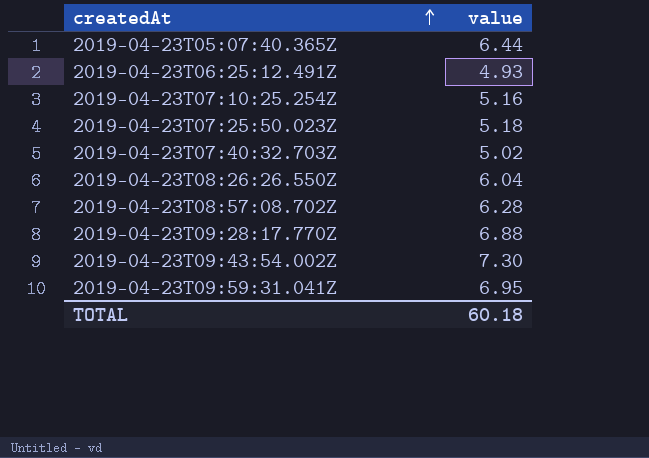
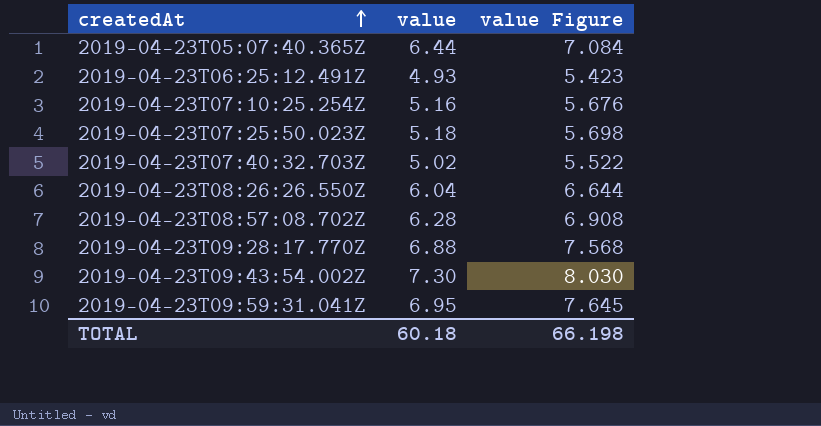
column value Figure | formula: none -> [value] * 1.1

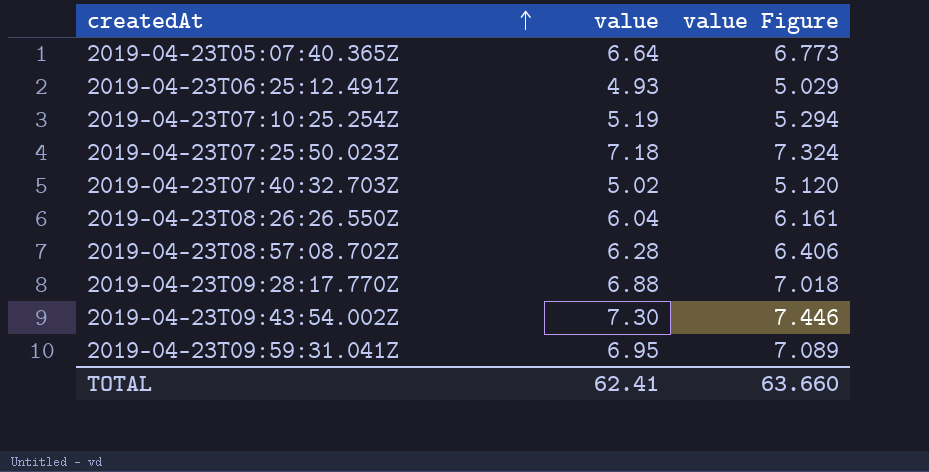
column value Figure | formula: [value] * 1.1 -> [value] * 1.02
2019-04-23T05:07:40.365Z | value: 6.44 -> 6.64
2019-04-23T07:10:25.254Z | value: 5.16 -> 5.19
2019-04-23T07:25:50.023Z | value: 5.18 -> 7.18
TOTAL | value: 60.18 -> 62.41
TOTAL | value Figure: 66.198 -> 63.660

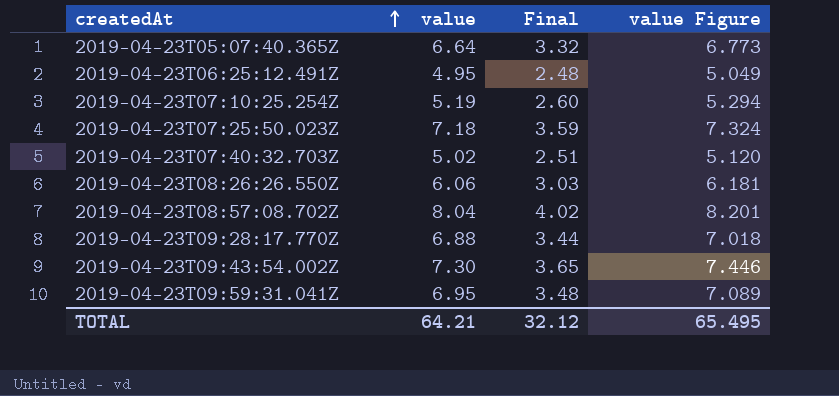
column Final | formula: none -> [value] * 0.5
2019-04-23T06:25:12.491Z | value: 4.93 -> 4.95
2019-04-23T06:25:12.491Z | value Figure: 5.029 -> 5.049
2019-04-23T08:26:26.550Z | value: 6.04 -> 6.06
2019-04-23T08:26:26.550Z | value Figure: 6.161 -> 6.181
2019-04-23T08:57:08.702Z | value: 6.28 -> 8.04
2019-04-23T08:57:08.702Z | value Figure: 6.406 -> 8.201
TOTAL | value: 62.41 -> 64.21
TOTAL | value Figure: 63.660 -> 65.495

